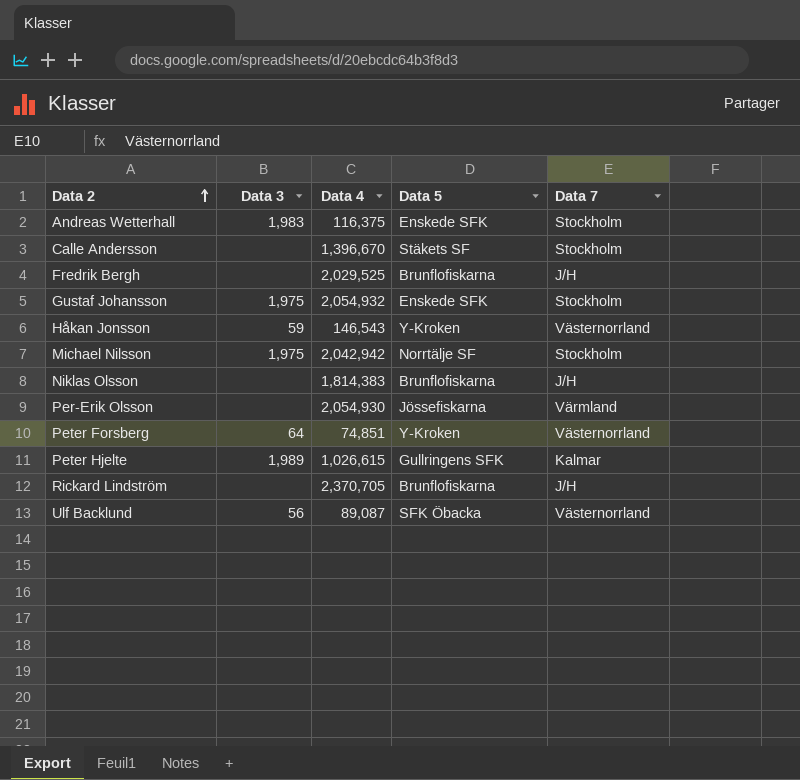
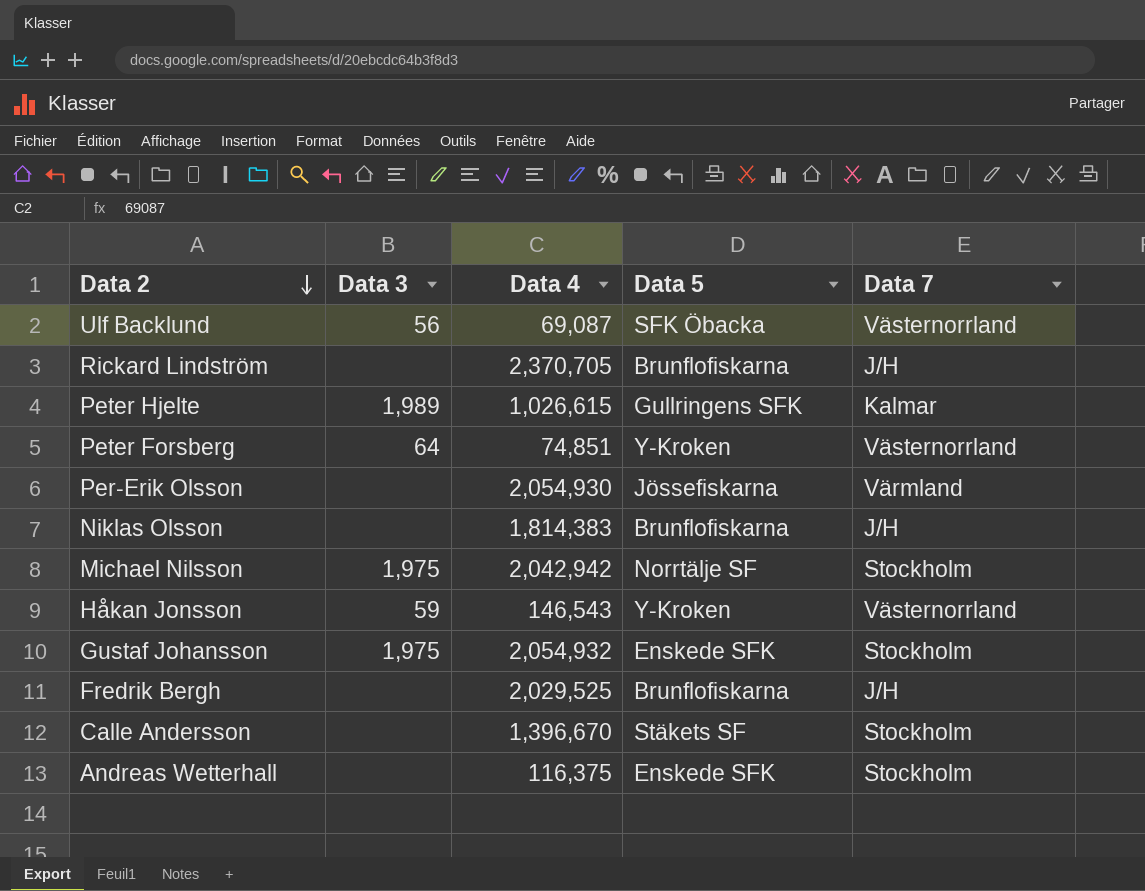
row order: Data 2 ascending -> Data 2 descending
Ulf Backlund | Data 4: 89,087 -> 69,087
Andreas Wetterhall | Data 3: 1,983 -> none

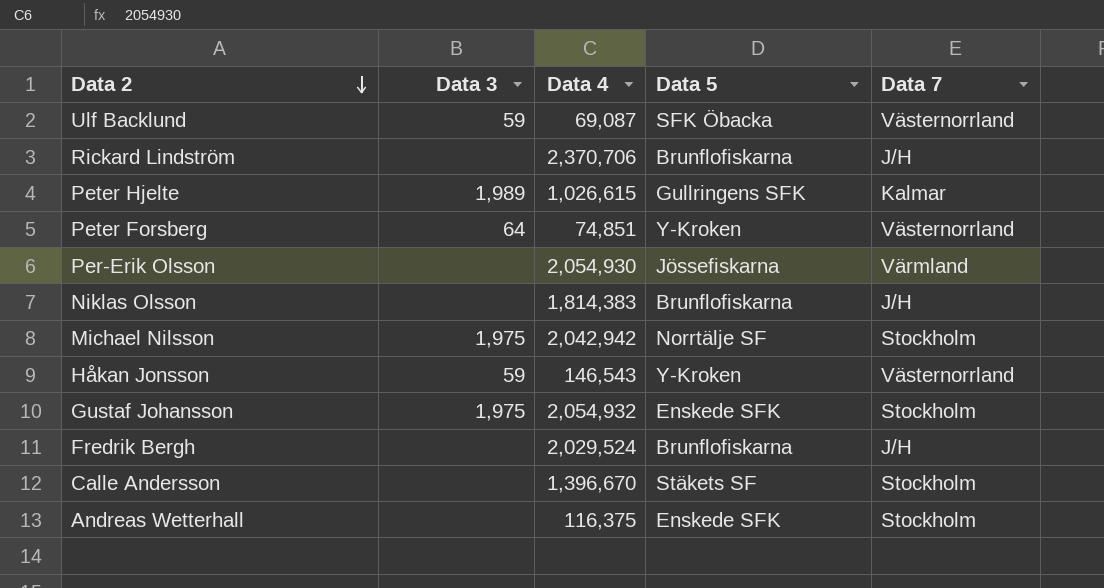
Ulf Backlund | Data 3: 56 -> 59
Rickard Lindström | Data 4: 2,370,705 -> 2,370,706
Fredrik Bergh | Data 4: 2,029,525 -> 2,029,524

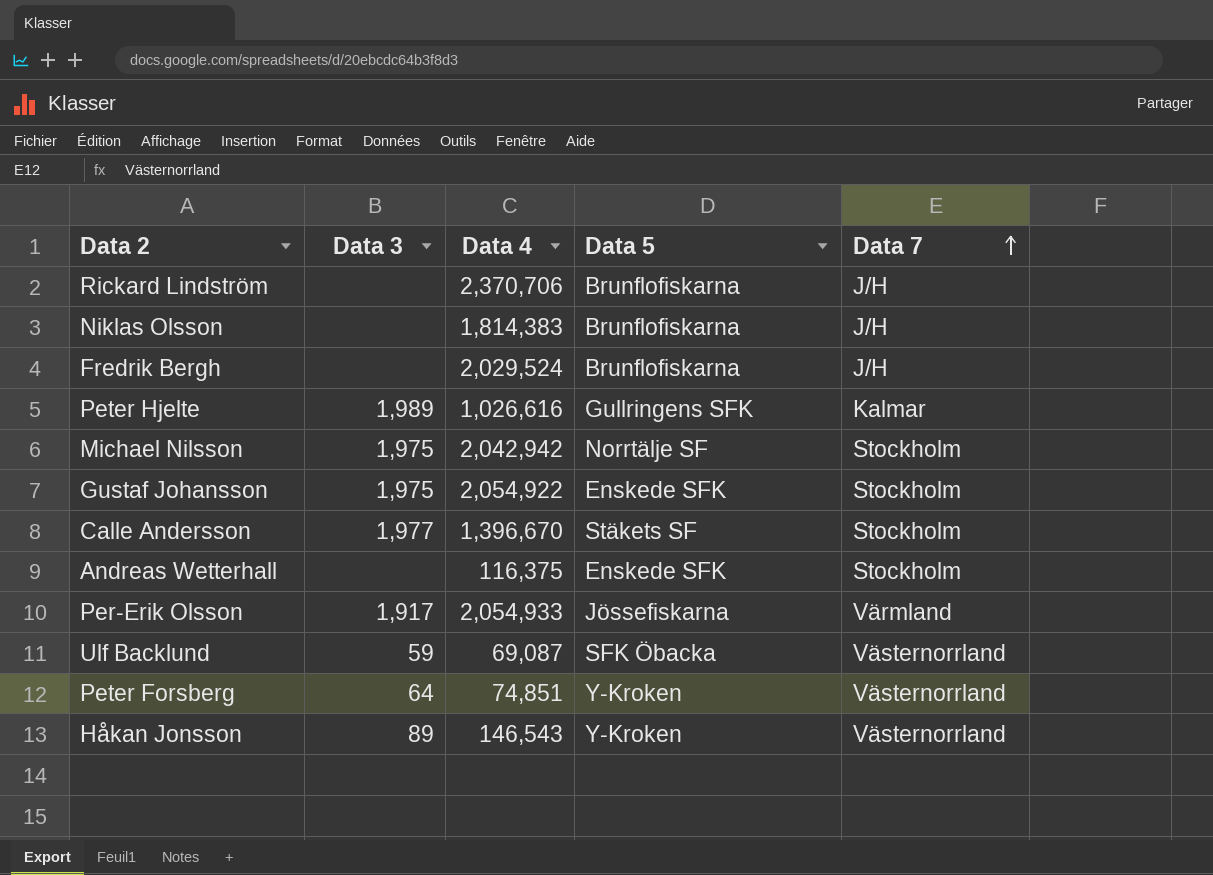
row order: Data 2 descending -> Data 7 ascending
Peter Hjelte | Data 4: 1,026,615 -> 1,026,616
Gustaf Johansson | Data 4: 2,054,932 -> 2,054,922
Calle Andersson | Data 3: none -> 1,977
Per-Erik Olsson | Data 3: none -> 1,917
Per-Erik Olsson | Data 4: 2,054,930 -> 2,054,933
Håkan Jonsson | Data 3: 59 -> 89

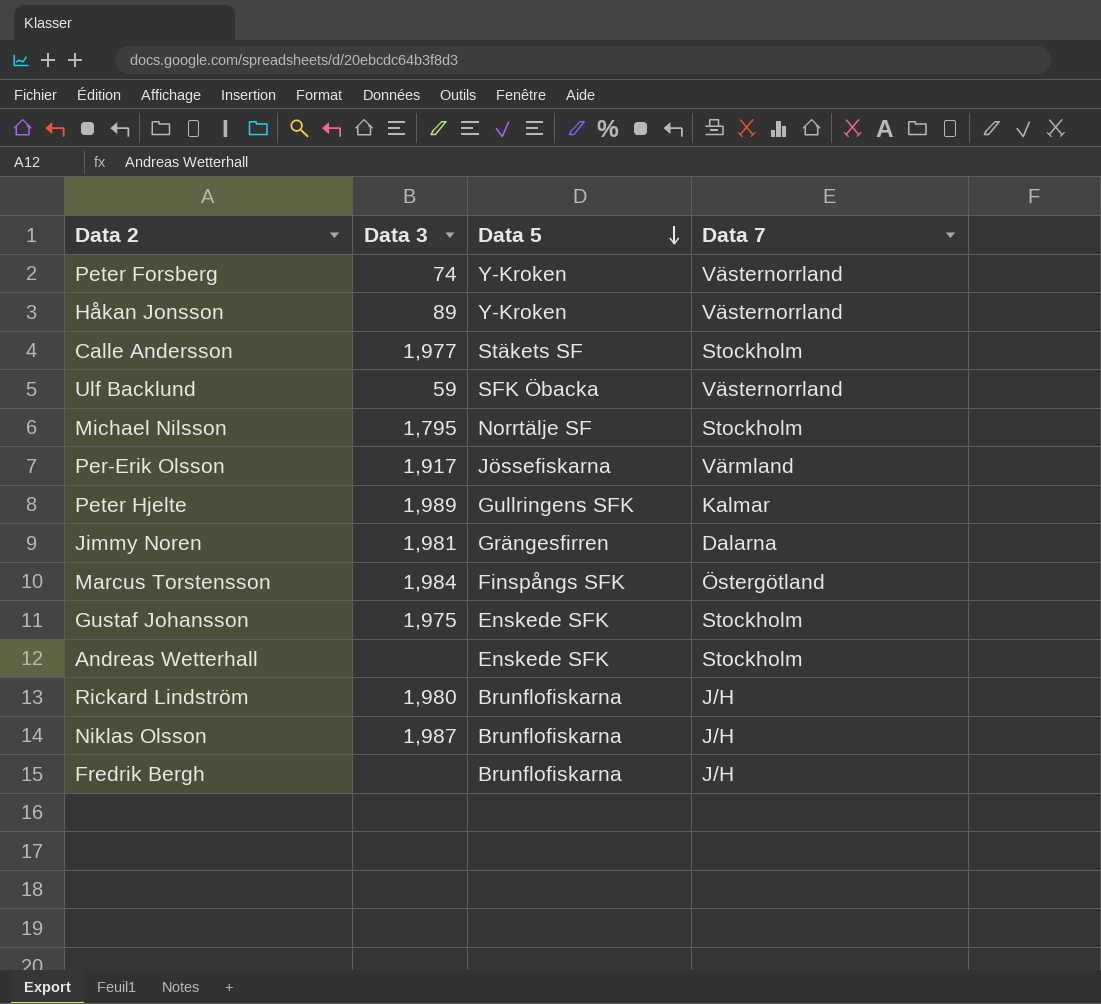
row order: Data 7 ascending -> Data 5 descending
column Data 4 | position: 3 -> none
Peter Forsberg | Data 3: 64 -> 74
Michael Nilsson | Data 3: 1,975 -> 1,795
row Jimmy Noren: none -> 1,981 | Grängesfirren | Dalarna
row Marcus Torstensson: none -> 1,984 | Finspångs SFK | Östergötland
Rickard Lindström | Data 3: none -> 1,980
Niklas Olsson | Data 3: none -> 1,987

